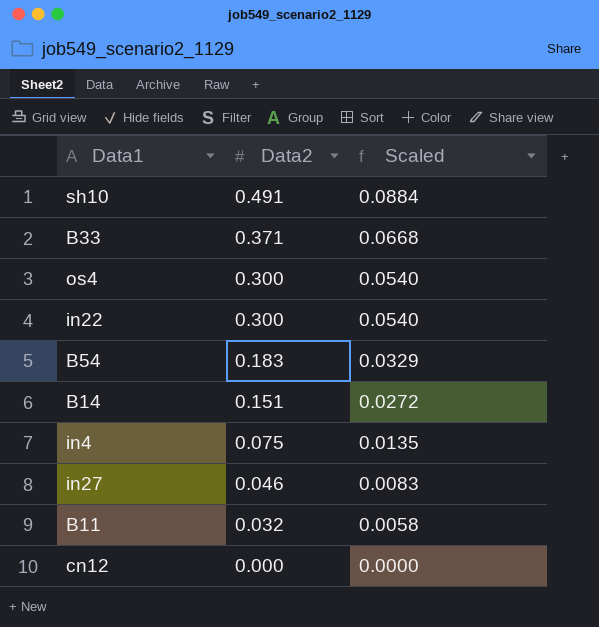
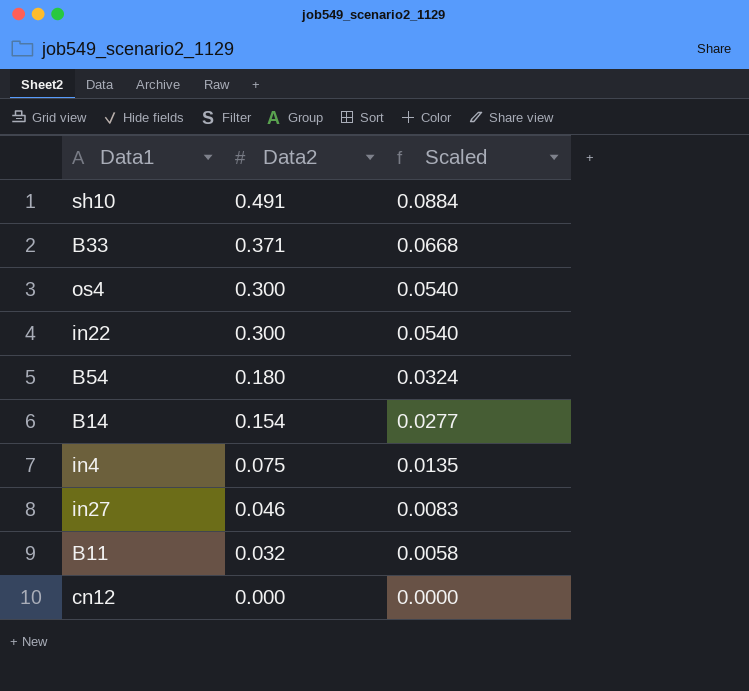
B54 | Data2: 0.183 -> 0.180
B54 | Scaled: 0.0329 -> 0.0324
B14 | Data2: 0.151 -> 0.154
B14 | Scaled: 0.0272 -> 0.0277

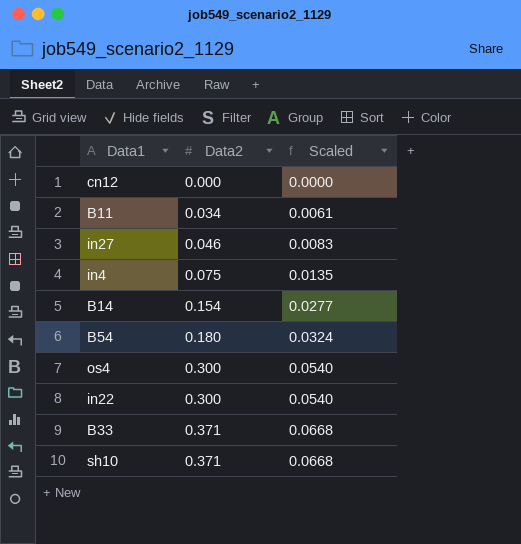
row order: Data2 descending -> Data2 ascending
B11 | Data2: 0.032 -> 0.034
B11 | Scaled: 0.0058 -> 0.0061
sh10 | Data2: 0.491 -> 0.371
sh10 | Scaled: 0.0884 -> 0.0668

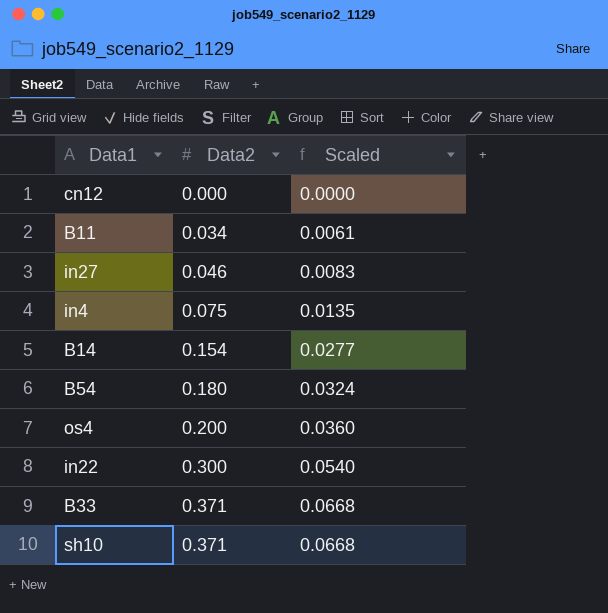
os4 | Data2: 0.300 -> 0.200
os4 | Scaled: 0.0540 -> 0.0360

